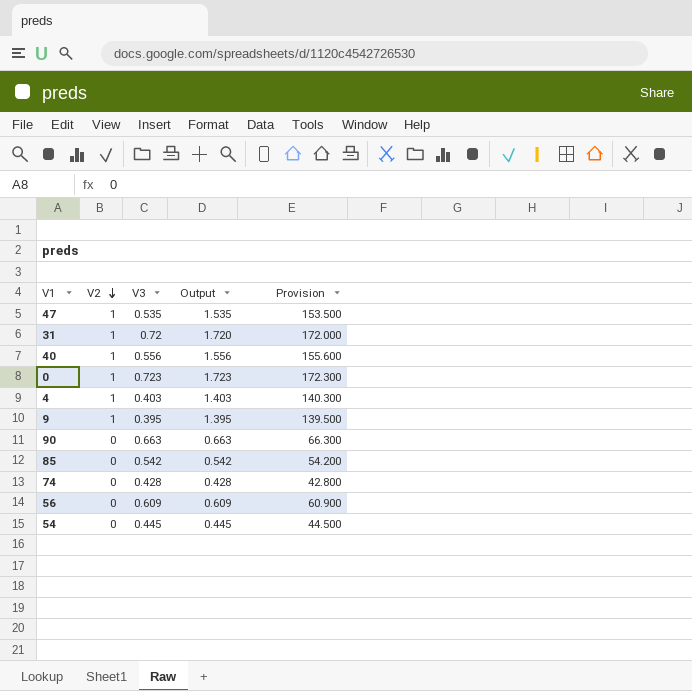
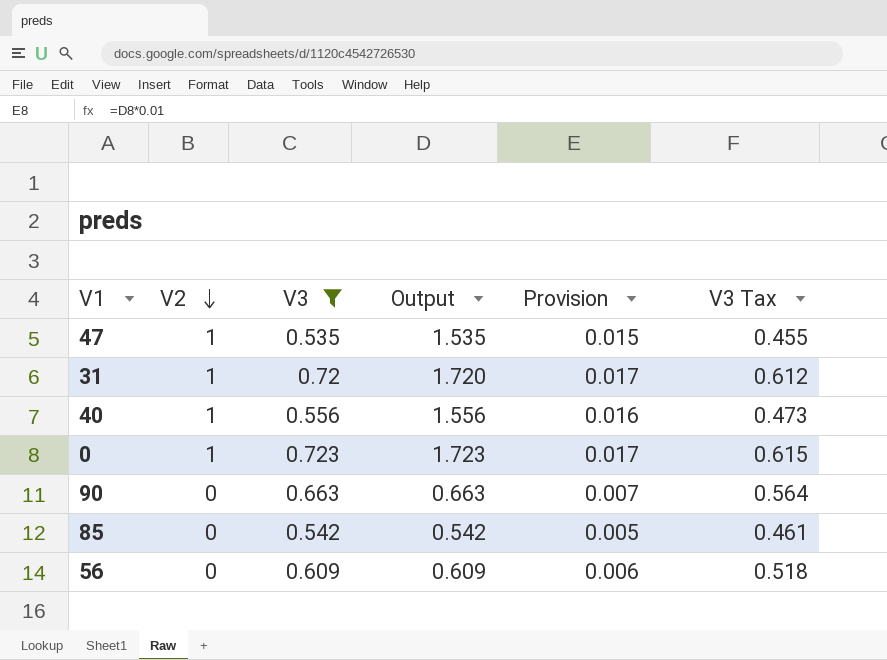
filter: none -> V3 >= 0.535
column Provision | formula: [Output] * 100 -> [Output] * 0.01
column V3 Tax | formula: none -> [V3] * 0.85

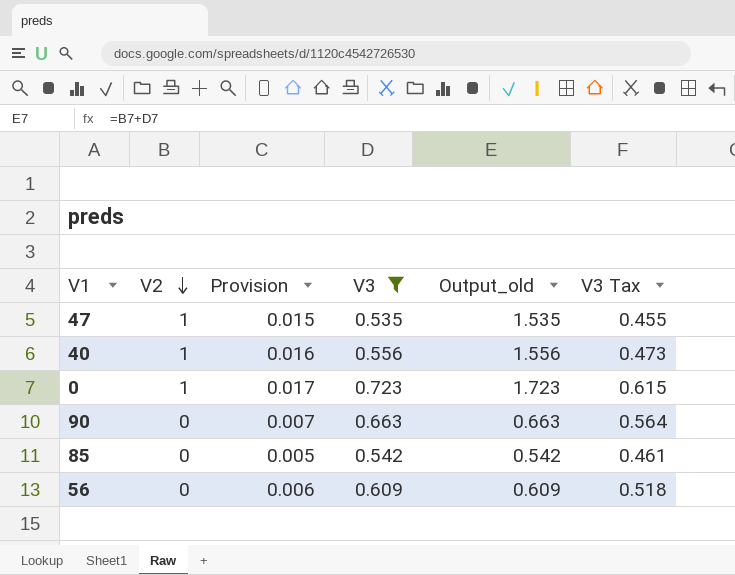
column Provision | position: 5 -> 3
column name: Output -> Output_old
row 31: 1 | 0.72 | 1.720 | 0.017 | 0.612 -> none

